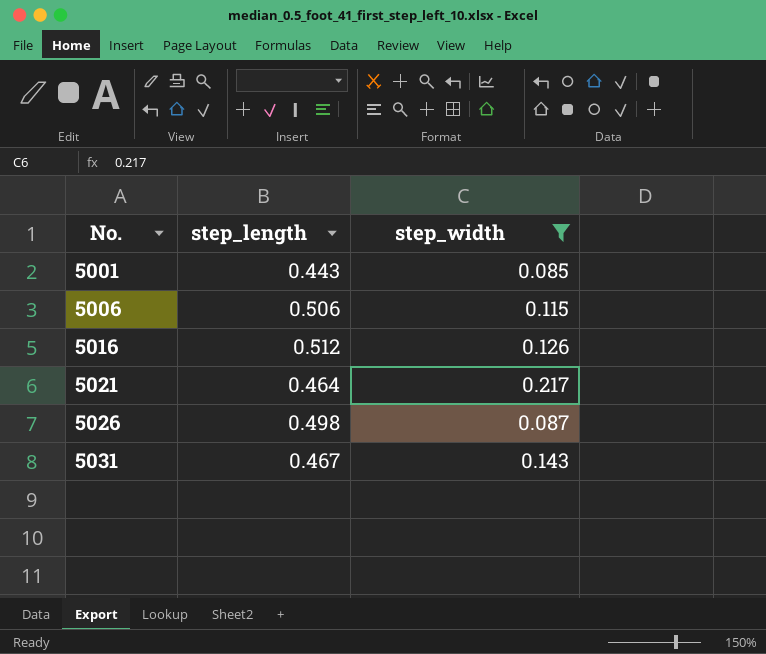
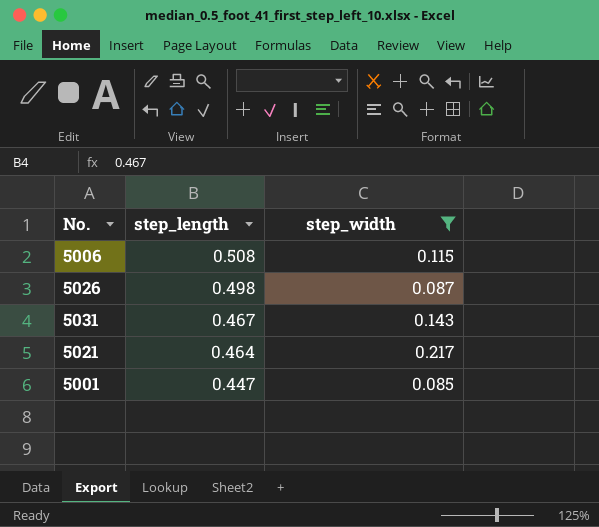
row order: No. ascending -> step_length descending
row 5016: 0.512 | 0.126 -> none
5006 | step_length: 0.506 -> 0.508
5001 | step_length: 0.443 -> 0.447

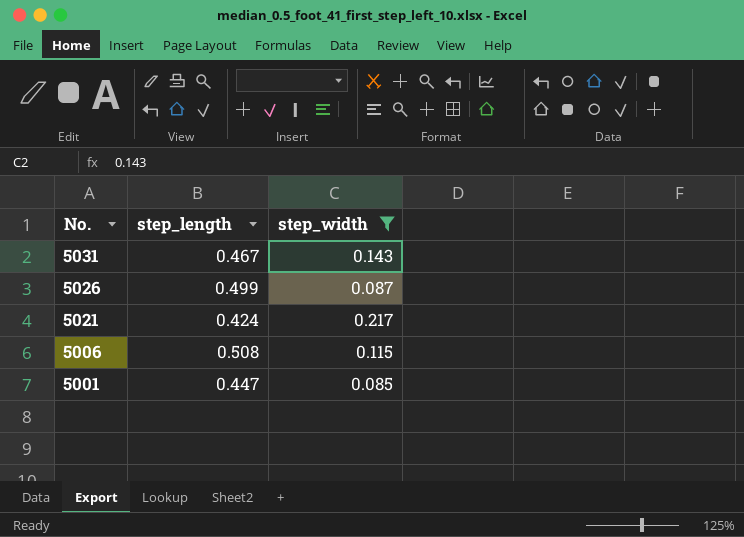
row order: step_length descending -> No. descending
5026 | step_length: 0.498 -> 0.499
5021 | step_length: 0.464 -> 0.424

